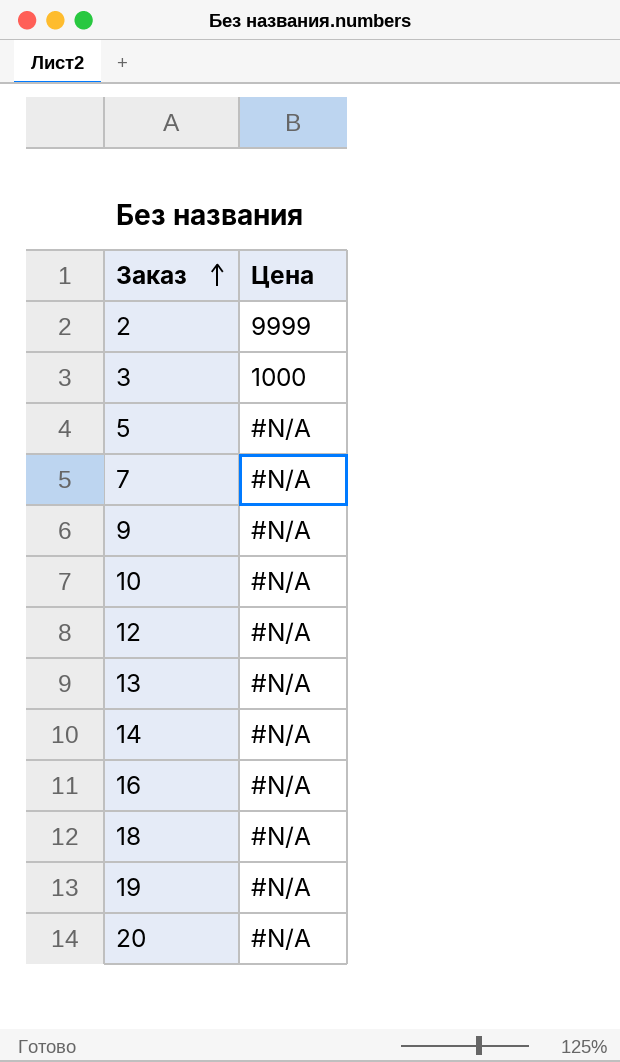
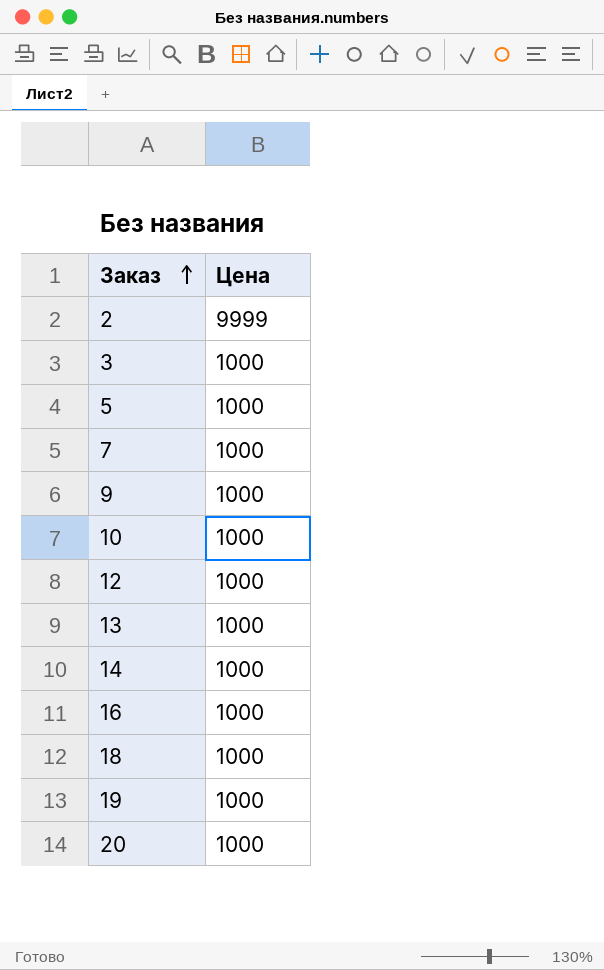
5 | Цена: #N/A -> 1000
7 | Цена: #N/A -> 1000
9 | Цена: #N/A -> 1000
10 | Цена: #N/A -> 1000
12 | Цена: #N/A -> 1000
13 | Цена: #N/A -> 1000
14 | Цена: #N/A -> 1000
16 | Цена: #N/A -> 1000
18 | Цена: #N/A -> 1000
19 | Цена: #N/A -> 1000
20 | Цена: #N/A -> 1000

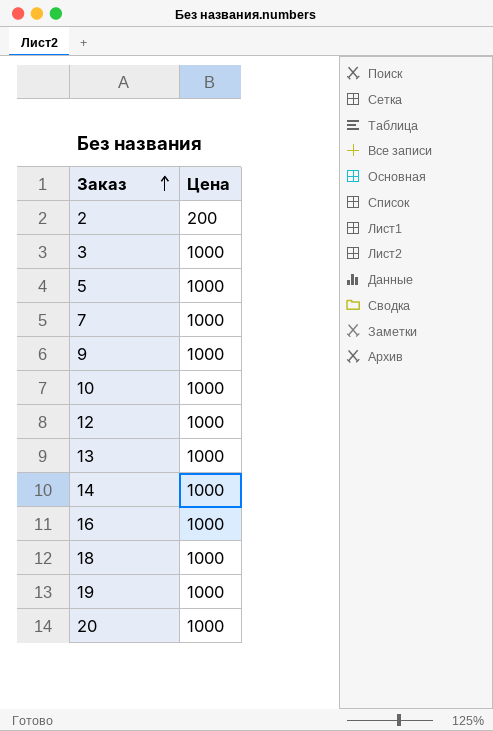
2 | Цена: 9999 -> 200

